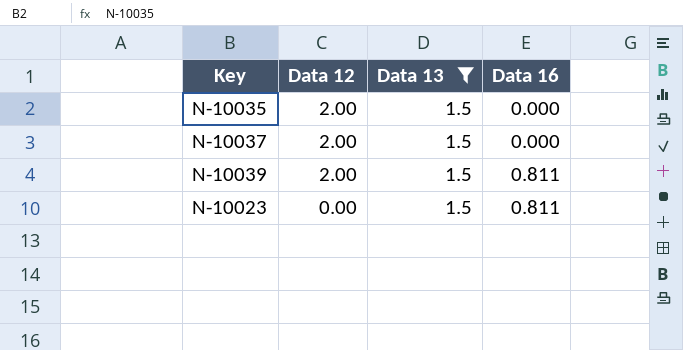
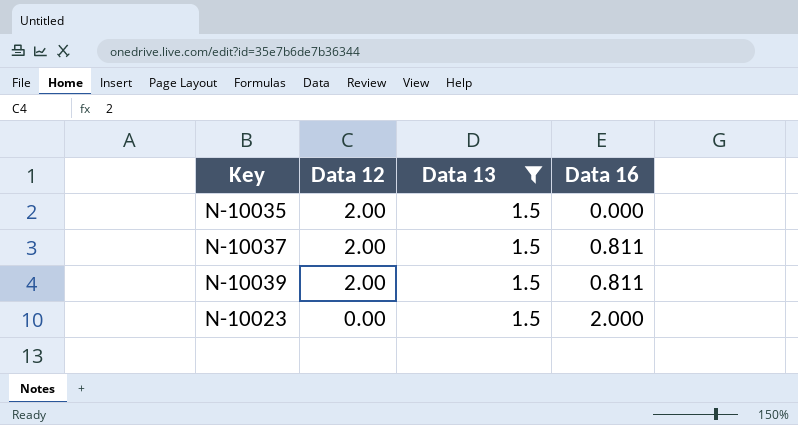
N-10037 | Data 16: 0.000 -> 0.811
N-10023 | Data 16: 0.811 -> 2.000

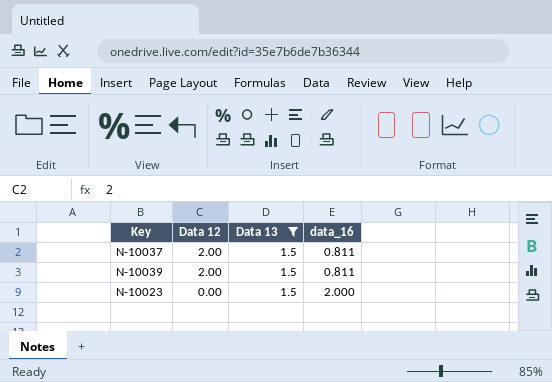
column name: Data 16 -> data_16
row N-10035: 2.00 | 1.5 | 0.000 -> none

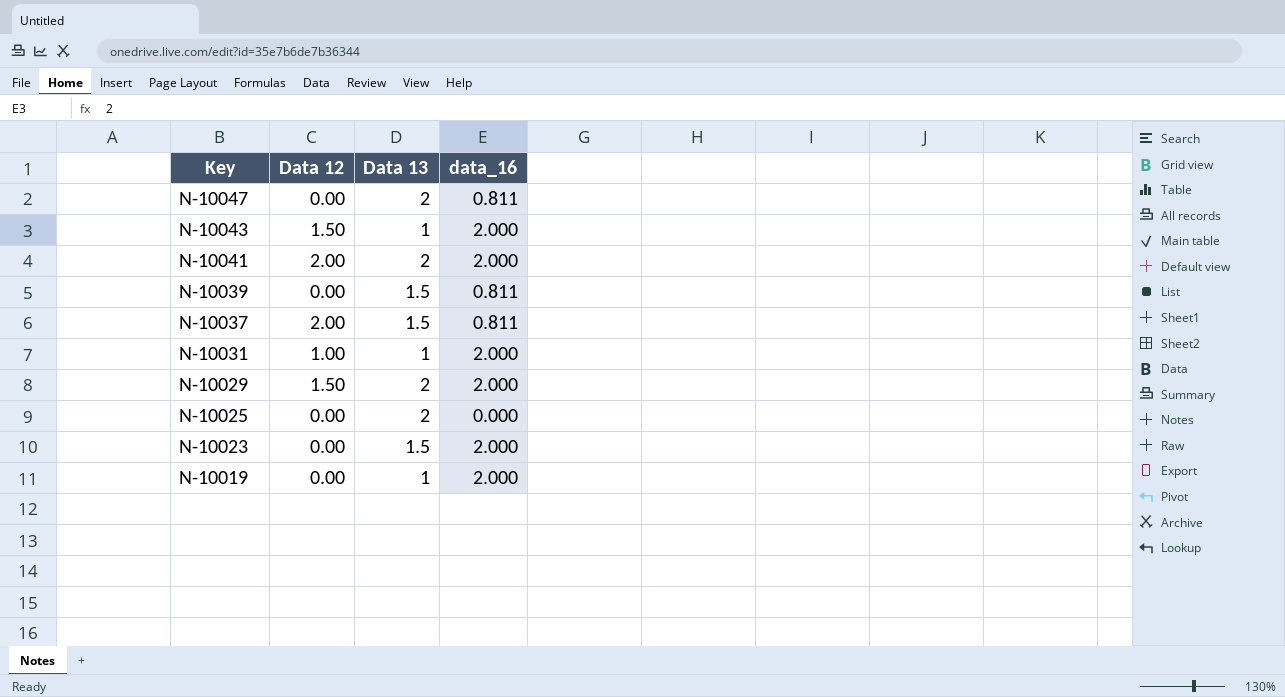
filter: Data 13 = 1.5 -> none
row order: Data 12 descending -> Key descending
N-10039 | Data 12: 2.00 -> 0.00

